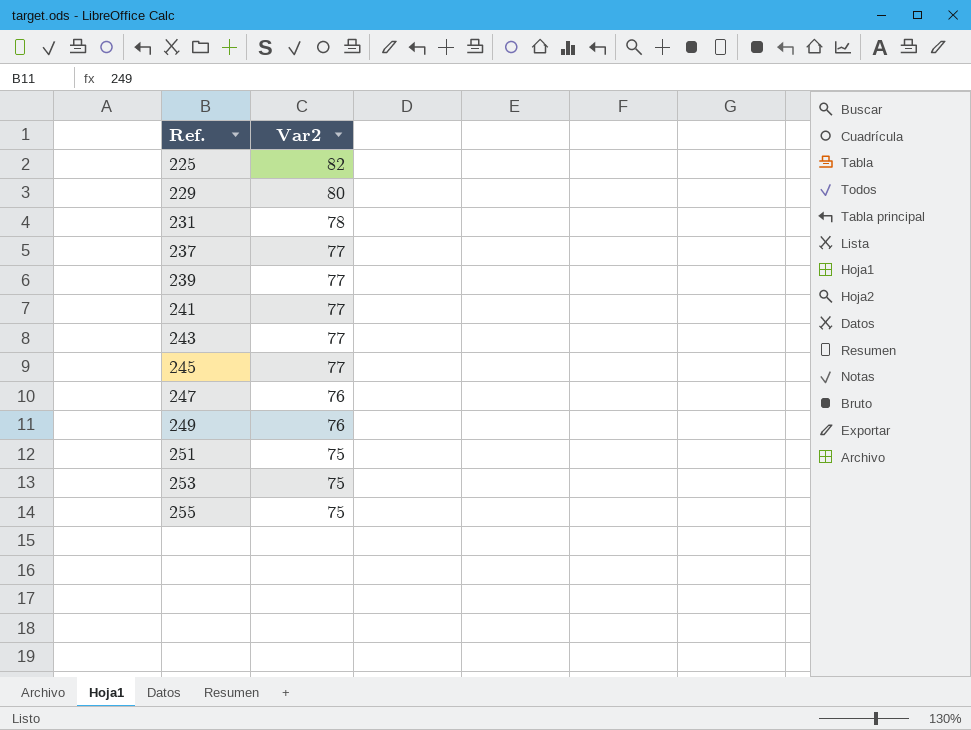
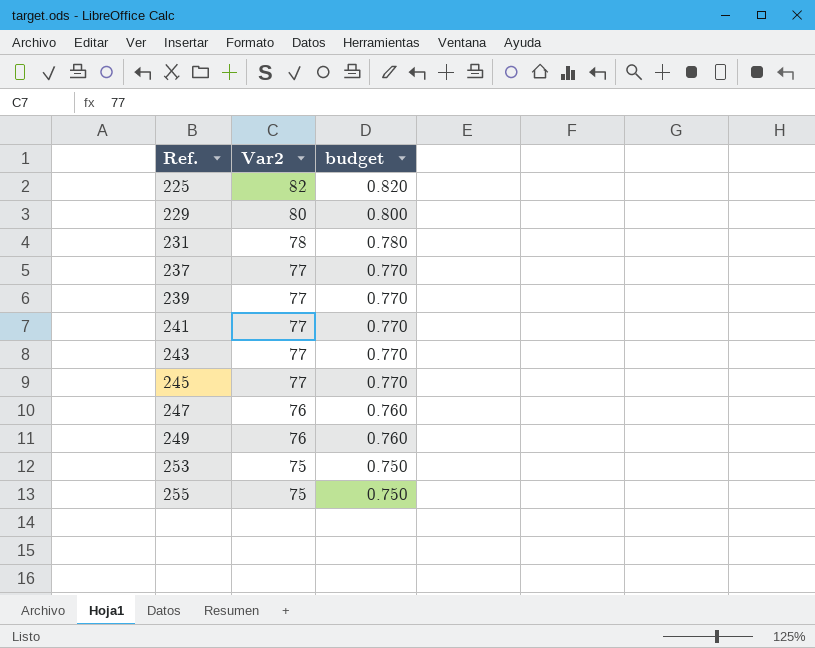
column budget | formula: none -> [Var2] * 0.01
row 251: 75 -> none

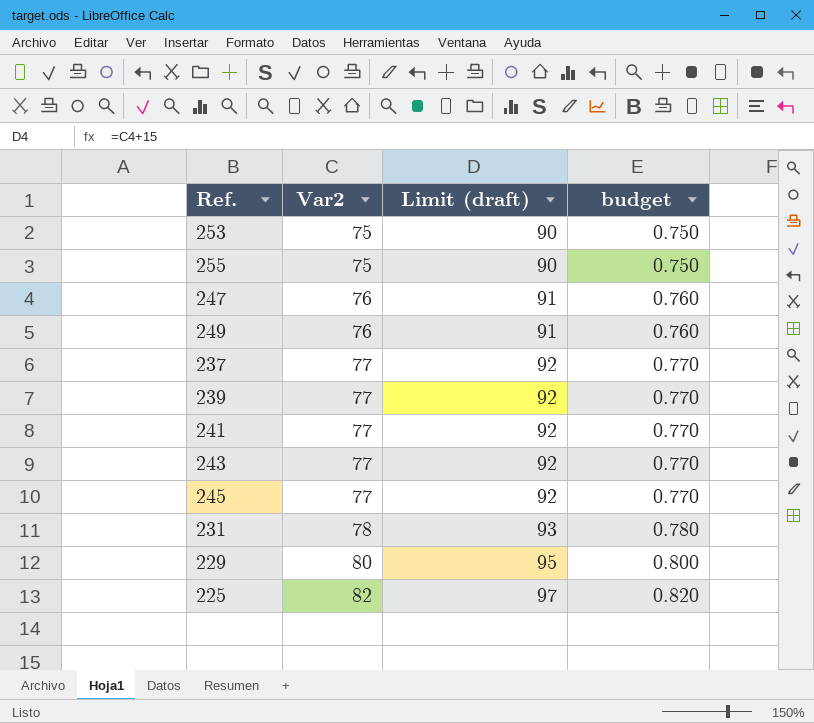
row order: Ref. ascending -> Var2 ascending
column Limit (draft) | formula: none -> [Var2] + 15

